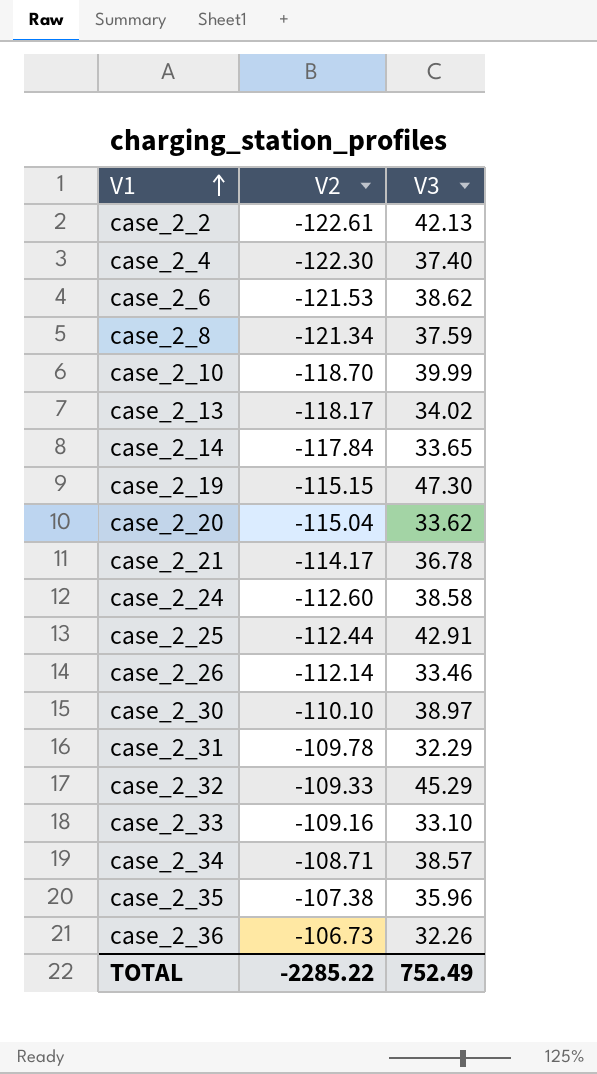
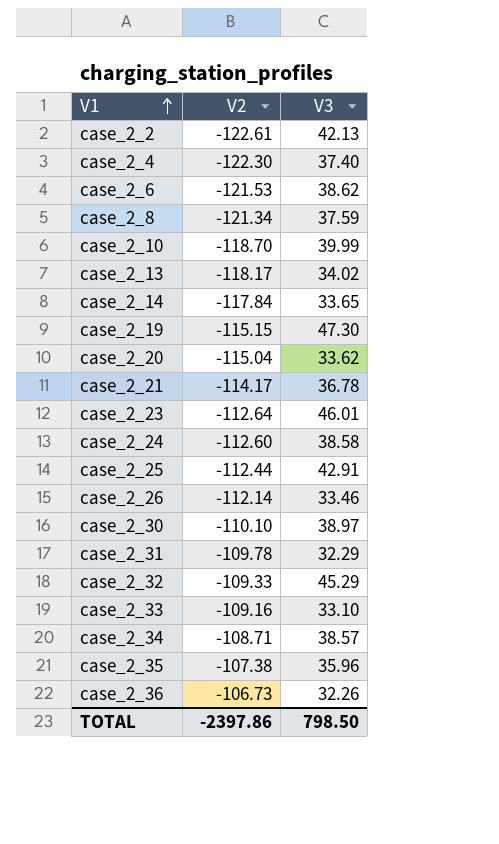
row case_2_23: none -> -112.64 | 46.01
TOTAL | V2: -2285.22 -> -2397.86
TOTAL | V3: 752.49 -> 798.50

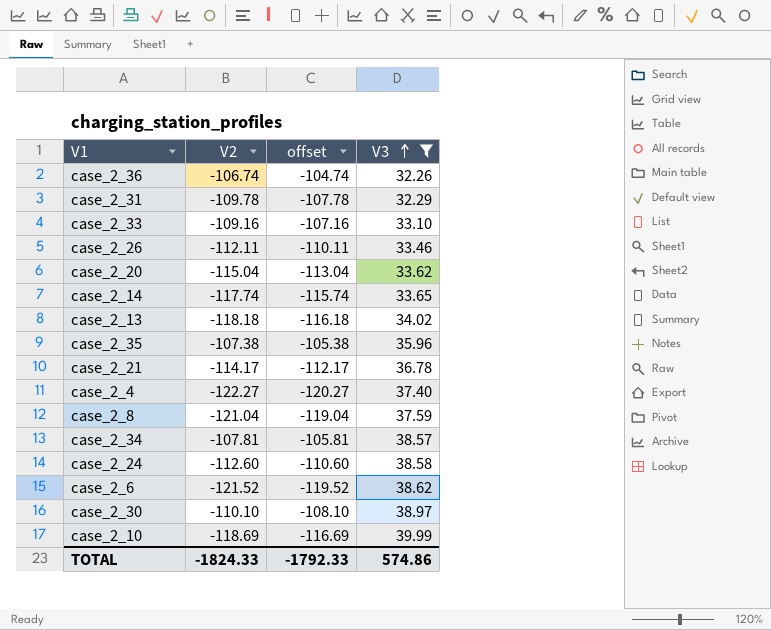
filter: none -> V3 <= 39.99
row order: V1 ascending -> V3 ascending
column offset | formula: none -> [V2] + 2
case_2_36 | V2: -106.73 -> -106.74
case_2_26 | V2: -112.14 -> -112.11
case_2_14 | V2: -117.84 -> -117.74
case_2_13 | V2: -118.17 -> -118.18
case_2_4 | V2: -122.30 -> -122.27
case_2_8 | V2: -121.34 -> -121.04
case_2_34 | V2: -108.71 -> -107.81
case_2_6 | V2: -121.53 -> -121.52
case_2_10 | V2: -118.70 -> -118.69
TOTAL | V2: -2397.86 -> -1824.33
TOTAL | V3: 798.50 -> 574.86

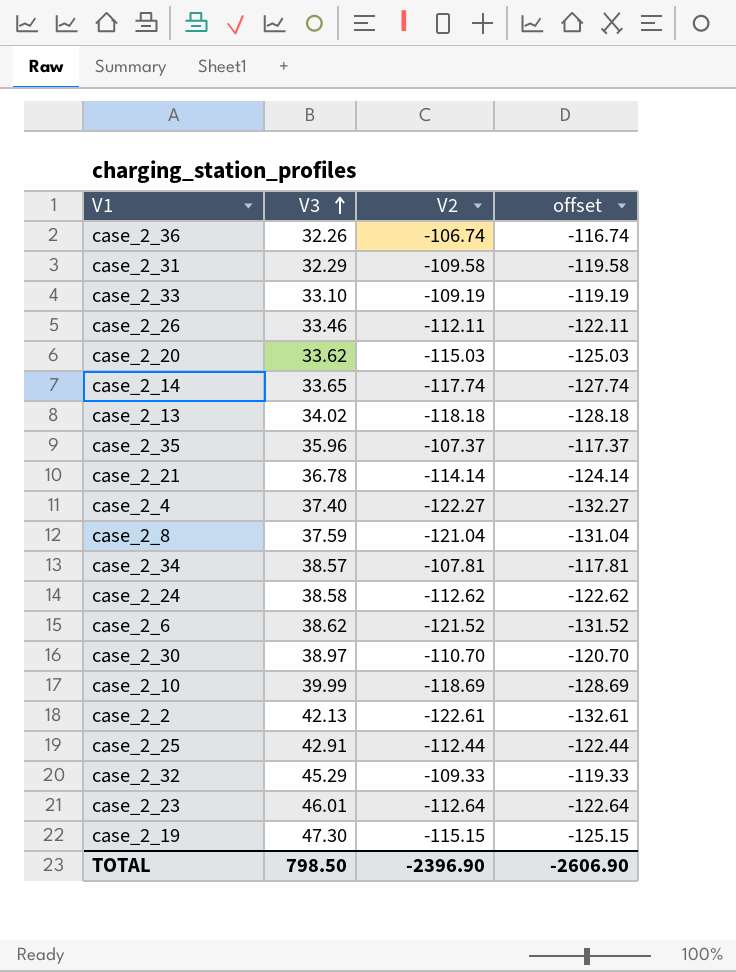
filter: V3 <= 39.99 -> none
column V3 | position: 4 -> 2
column offset | formula: [V2] + 2 -> [V2] - 10
case_2_31 | V2: -109.78 -> -109.58
case_2_33 | V2: -109.16 -> -109.19
case_2_20 | V2: -115.04 -> -115.03
case_2_35 | V2: -107.38 -> -107.37
case_2_21 | V2: -114.17 -> -114.14
case_2_24 | V2: -112.60 -> -112.62
case_2_30 | V2: -110.10 -> -110.70
TOTAL | V3: 574.86 -> 798.50
TOTAL | V2: -1824.33 -> -2396.90
TOTAL | offset: -1792.33 -> -2606.90

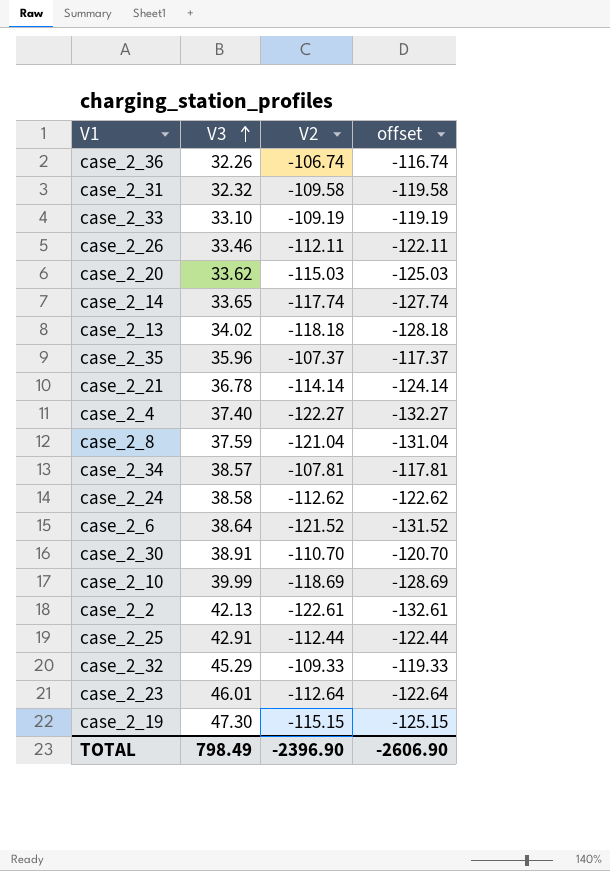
case_2_31 | V3: 32.29 -> 32.32
case_2_6 | V3: 38.62 -> 38.64
case_2_30 | V3: 38.97 -> 38.91
TOTAL | V3: 798.50 -> 798.49

